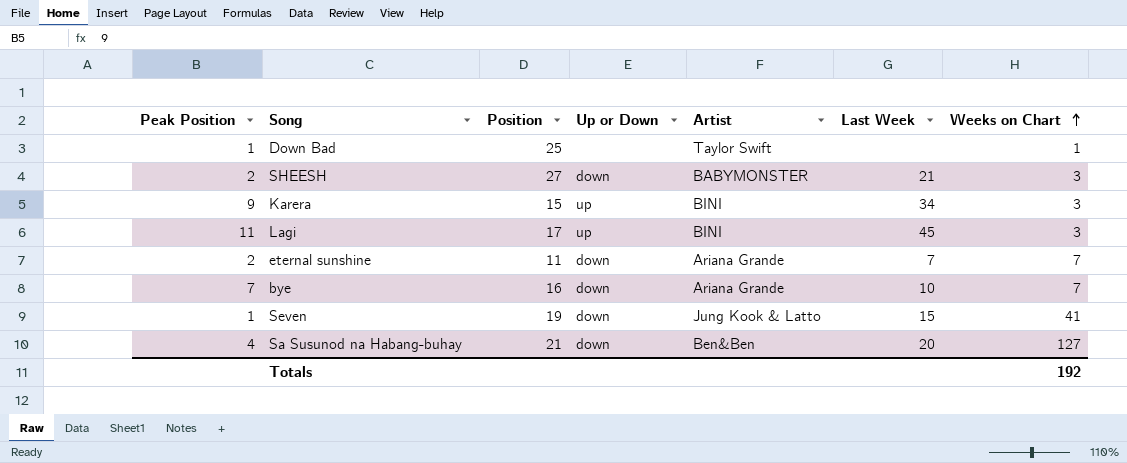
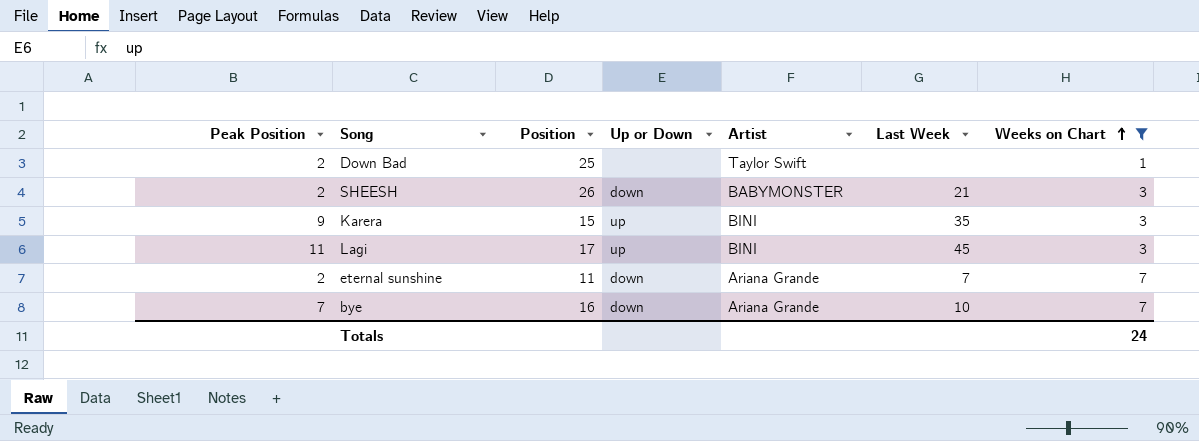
filter: none -> Weeks on Chart <= 7
Down Bad | Peak Position: 1 -> 2
SHEESH | Position: 27 -> 26
Karera | Last Week: 34 -> 35
Totals | Weeks on Chart: 192 -> 24

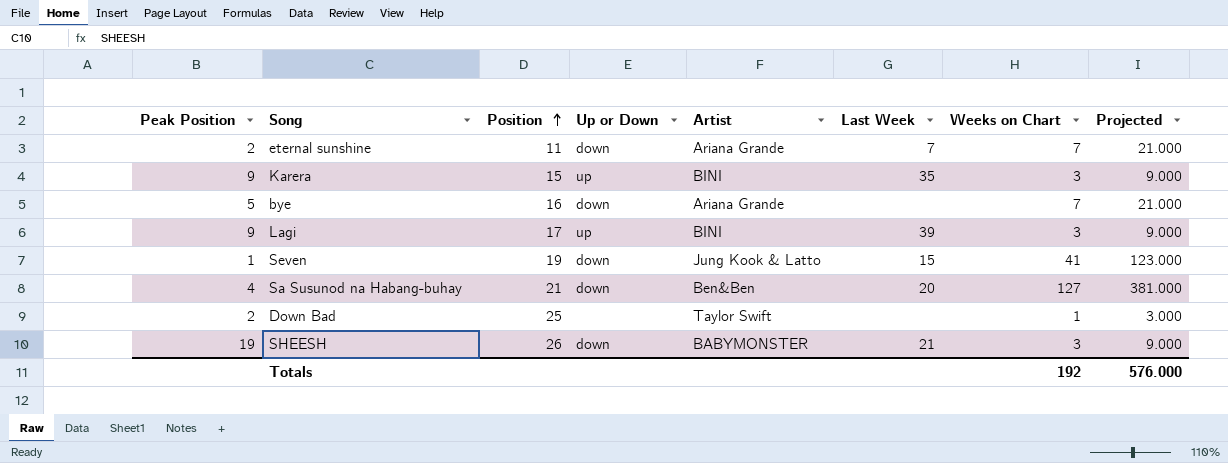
filter: Weeks on Chart <= 7 -> none
row order: Weeks on Chart ascending -> Position ascending
column Projected | formula: none -> [Weeks on Chart] * 3
bye | Peak Position: 7 -> 5
bye | Last Week: 10 -> none
Lagi | Peak Position: 11 -> 9
Lagi | Last Week: 45 -> 39
SHEESH | Peak Position: 2 -> 19
Totals | Weeks on Chart: 24 -> 192

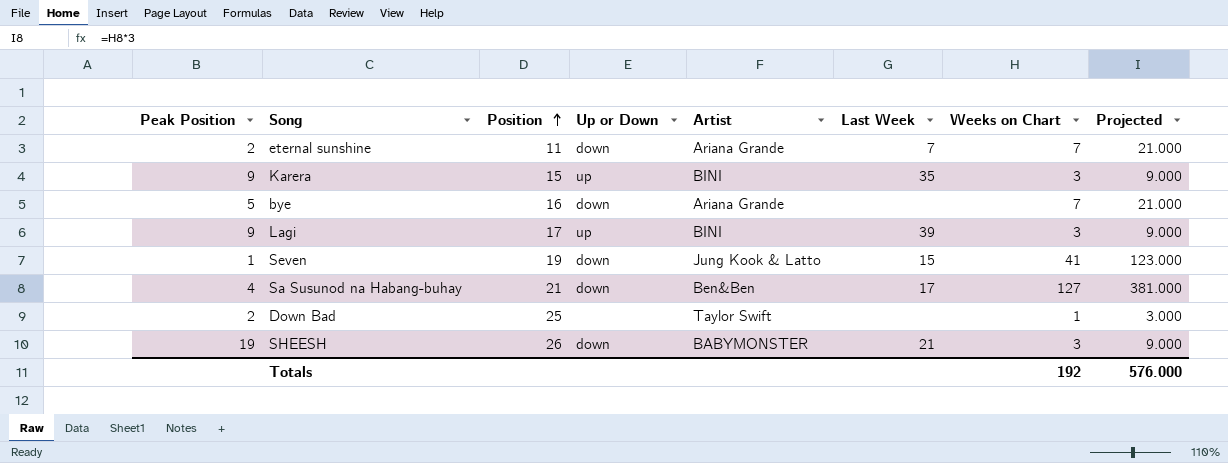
Sa Susunod na Habang-buhay | Last Week: 20 -> 17

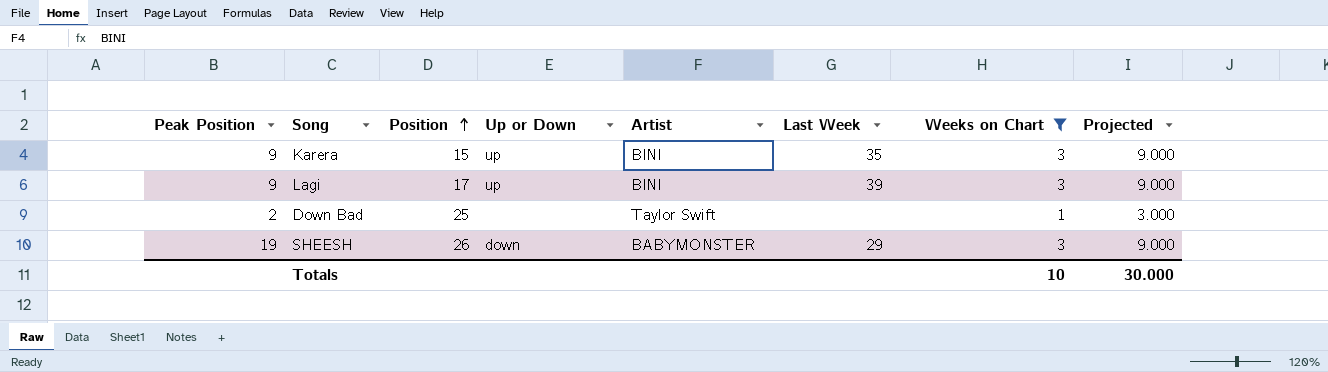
filter: none -> Weeks on Chart <= 3
SHEESH | Last Week: 21 -> 29
Totals | Weeks on Chart: 192 -> 10
Totals | Projected: 576.000 -> 30.000

